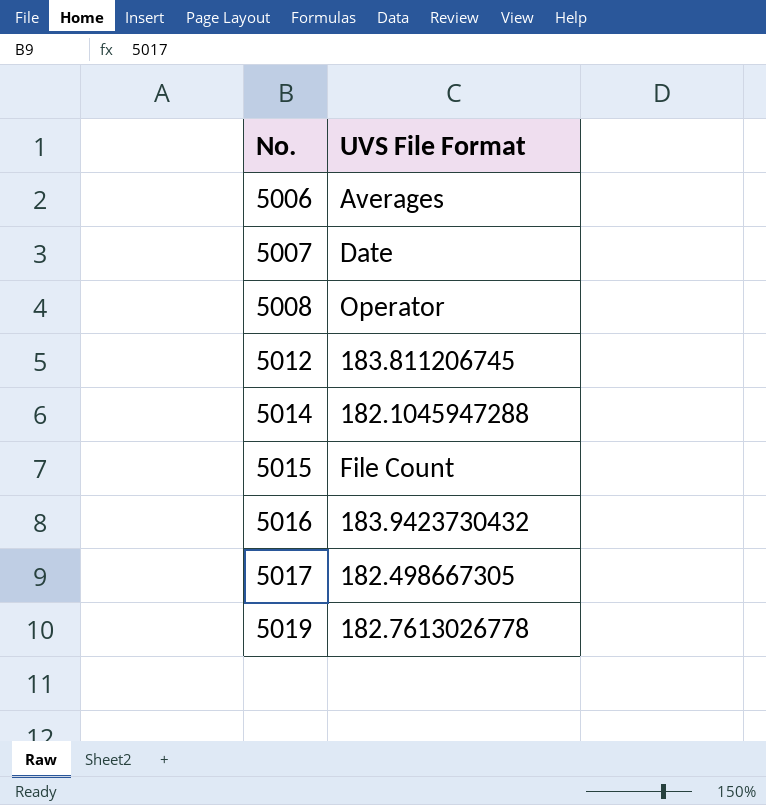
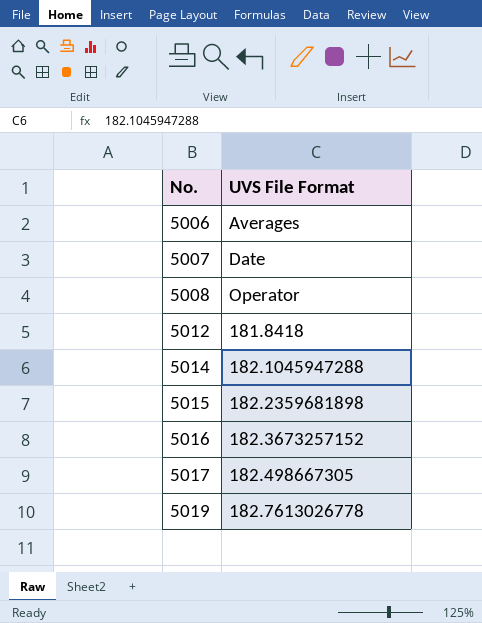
5012 | UVS File Format: 183.811206745 -> 181.8418
5015 | UVS File Format: File Count -> 182.2359681898
5016 | UVS File Format: 183.9423730432 -> 182.3673257152

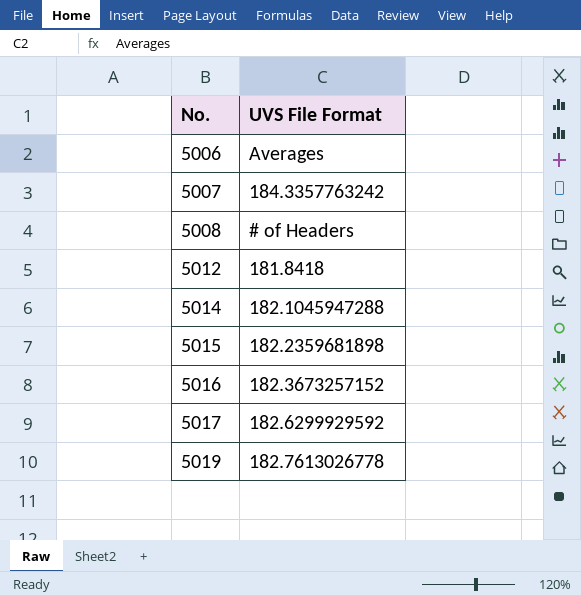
5007 | UVS File Format: Date -> 184.3357763242
5008 | UVS File Format: Operator -> # of Headers
5017 | UVS File Format: 182.498667305 -> 182.6299929592

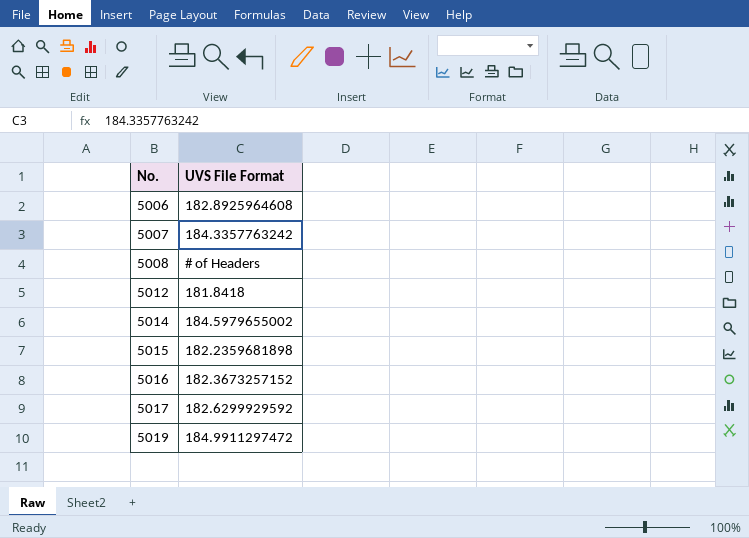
5006 | UVS File Format: Averages -> 182.8925964608
5014 | UVS File Format: 182.1045947288 -> 184.5979655002
5019 | UVS File Format: 182.7613026778 -> 184.9911297472

